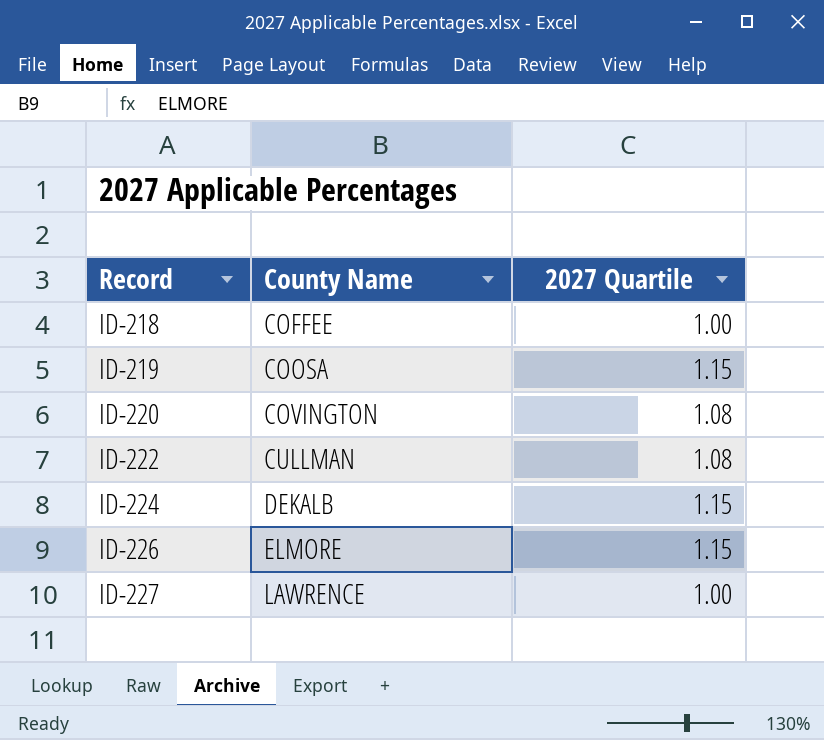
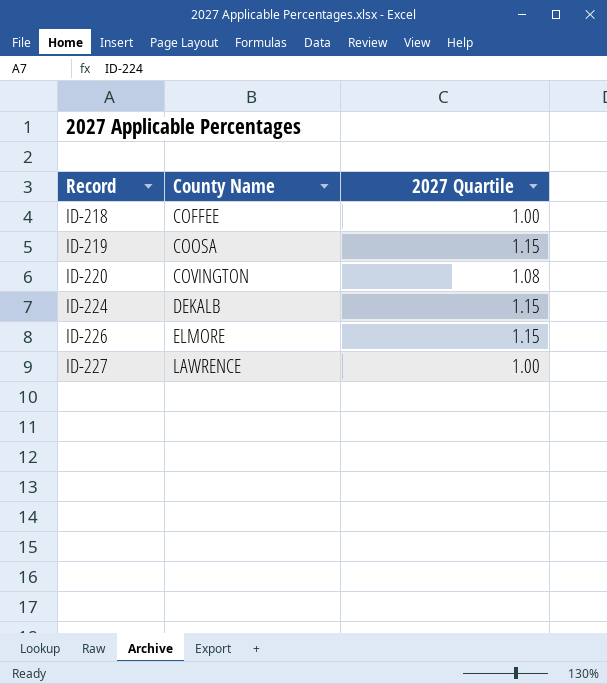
row ID-222: CULLMAN | 1.08 -> none

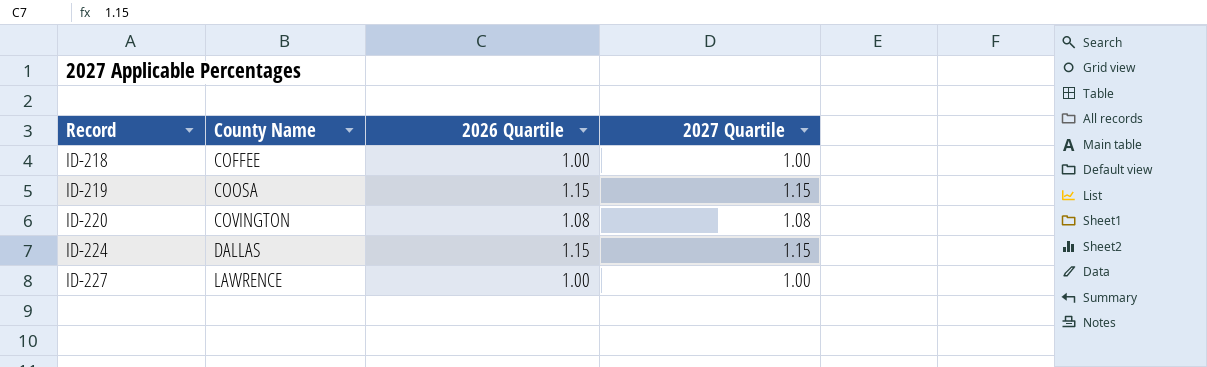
column 2026 Quartile | position: none -> 3
row ID-226: ELMORE | 1.15 -> none
ID-224 | County Name: DEKALB -> DALLAS

